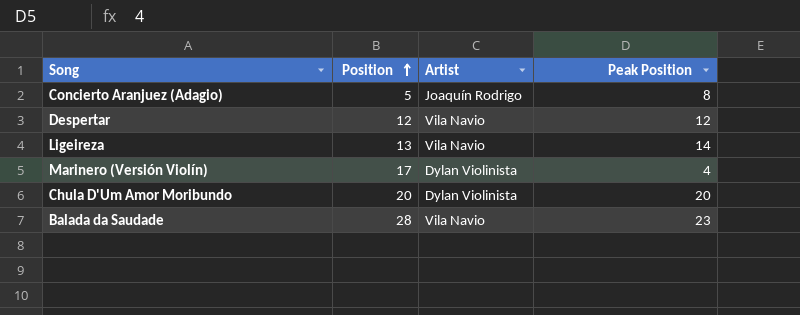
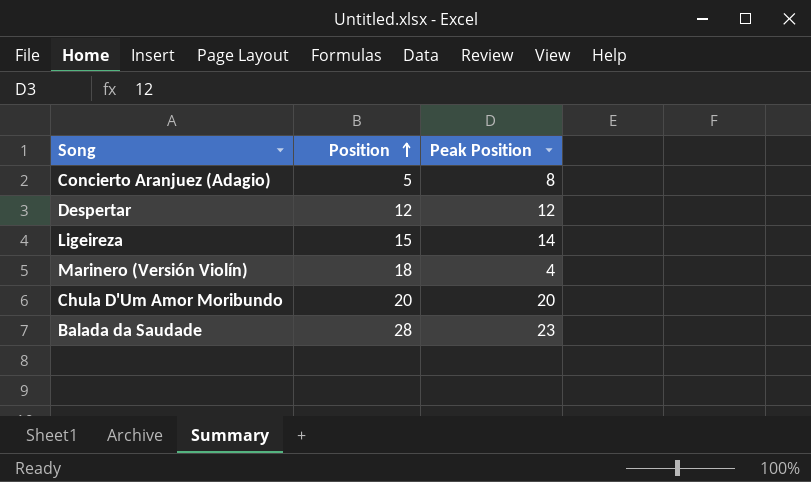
column Artist | position: 3 -> none
Ligeireza | Position: 13 -> 15
Marinero (Versión Violín) | Position: 17 -> 18

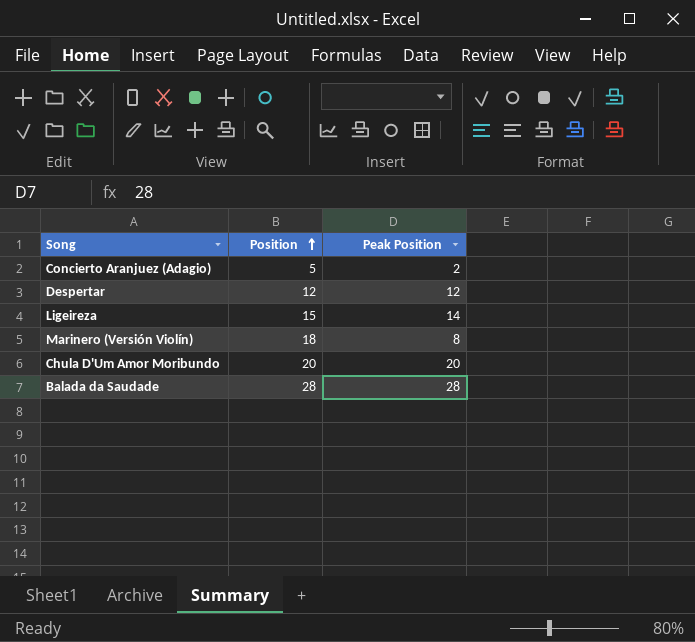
Concierto Aranjuez (Adagio) | Peak Position: 8 -> 2
Marinero (Versión Violín) | Peak Position: 4 -> 8
Balada da Saudade | Peak Position: 23 -> 28

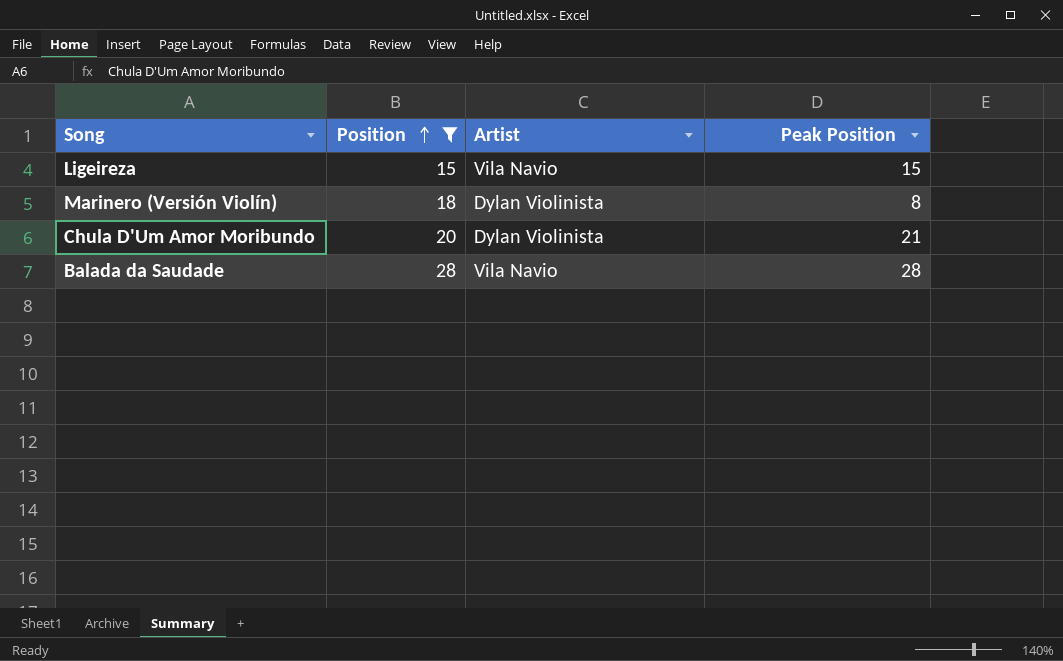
filter: none -> Position >= 15
column Artist | position: none -> 3
Ligeireza | Peak Position: 14 -> 15
Chula D'Um Amor Moribundo | Peak Position: 20 -> 21

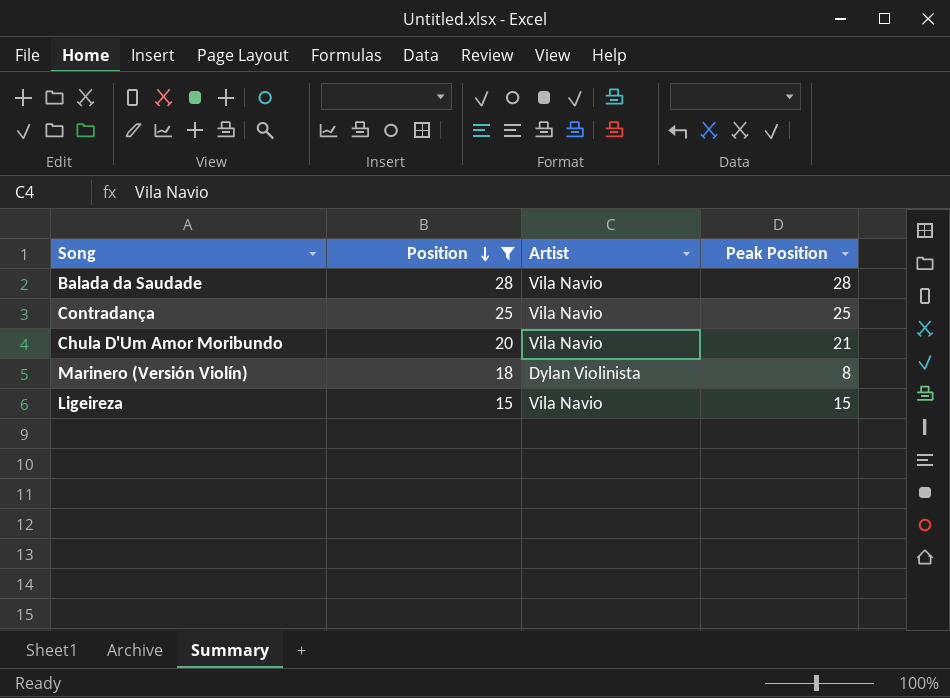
row order: Position ascending -> Position descending
row Contradança: none -> 25 | Vila Navio | 25
Chula D'Um Amor Moribundo | Artist: Dylan Violinista -> Vila Navio

